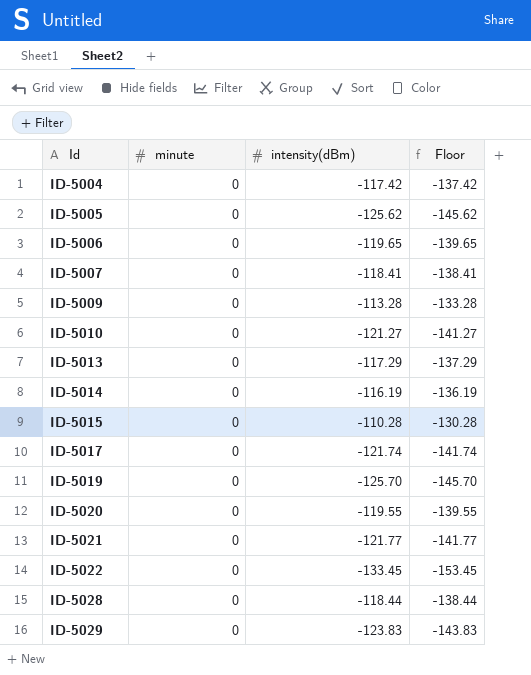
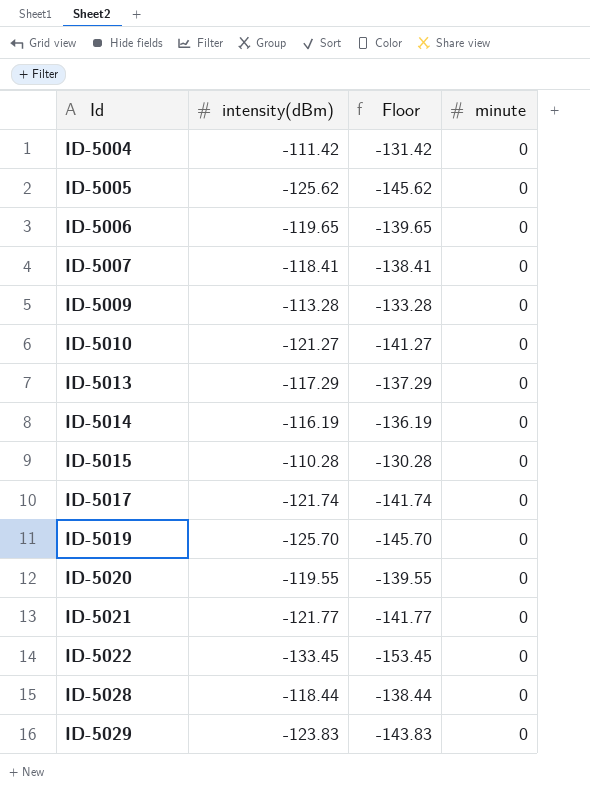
column minute | position: 2 -> 4
ID-5004 | intensity(dBm): -117.42 -> -111.42
ID-5004 | Floor: -137.42 -> -131.42

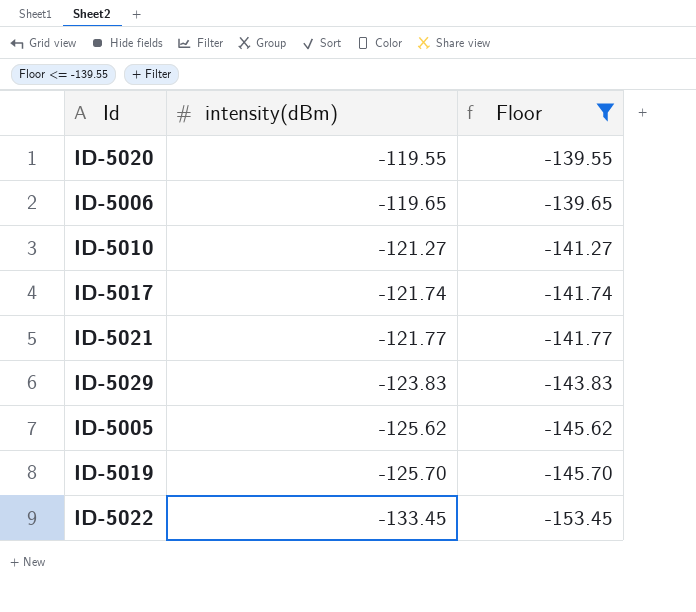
filter: none -> Floor <= -139.55
row order: Id ascending -> intensity(dBm) descending
column minute | position: 4 -> none

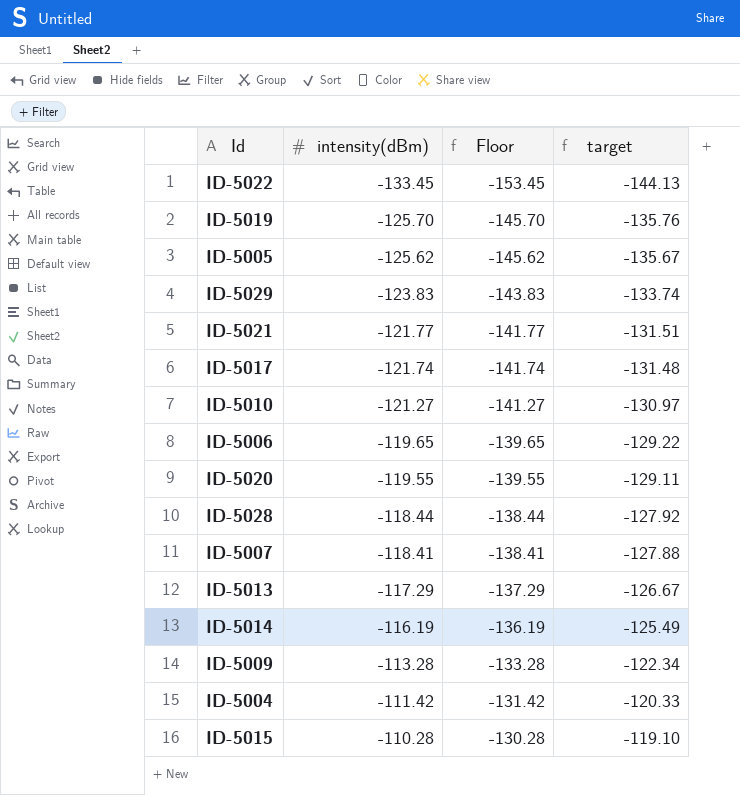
filter: Floor <= -139.55 -> none
row order: intensity(dBm) descending -> intensity(dBm) ascending
column target | formula: none -> [intensity(dBm)] * 1.08

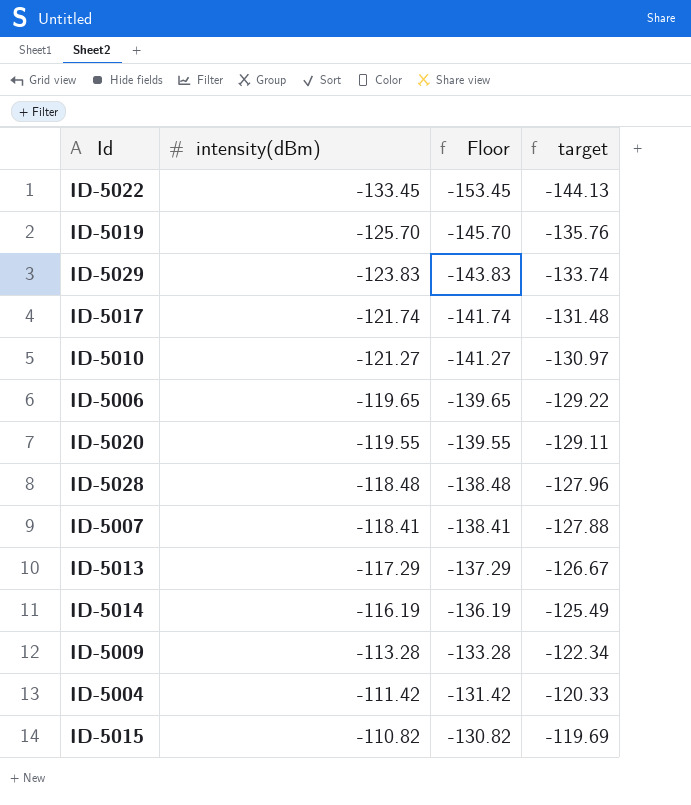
row ID-5005: -125.62 | -145.62 | -135.67 -> none
row ID-5021: -121.77 | -141.77 | -131.51 -> none
ID-5028 | intensity(dBm): -118.44 -> -118.48
ID-5028 | Floor: -138.44 -> -138.48
ID-5028 | target: -127.92 -> -127.96
ID-5015 | intensity(dBm): -110.28 -> -110.82
ID-5015 | Floor: -130.28 -> -130.82
ID-5015 | target: -119.10 -> -119.69

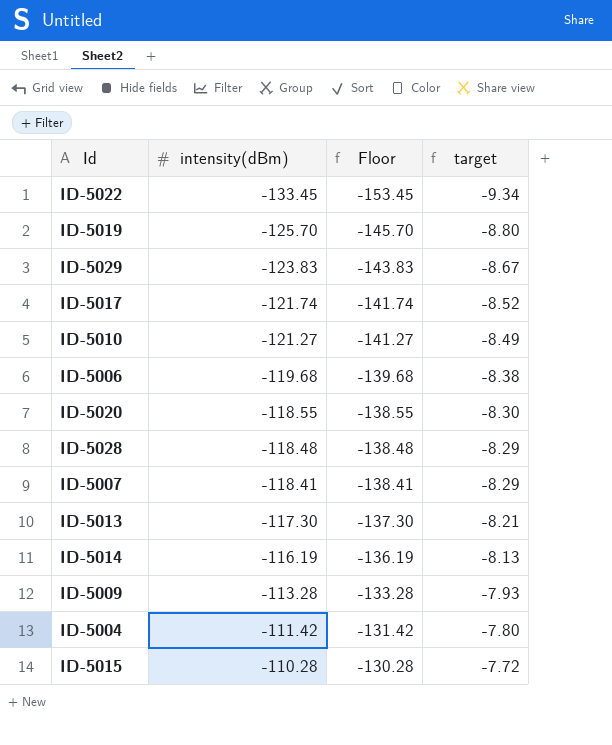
column target | formula: [intensity(dBm)] * 1.08 -> [intensity(dBm)] * 0.07
ID-5006 | intensity(dBm): -119.65 -> -119.68
ID-5006 | Floor: -139.65 -> -139.68
ID-5020 | intensity(dBm): -119.55 -> -118.55
ID-5020 | Floor: -139.55 -> -138.55
ID-5013 | intensity(dBm): -117.29 -> -117.30
ID-5013 | Floor: -137.29 -> -137.30
ID-5015 | intensity(dBm): -110.82 -> -110.28
ID-5015 | Floor: -130.82 -> -130.28

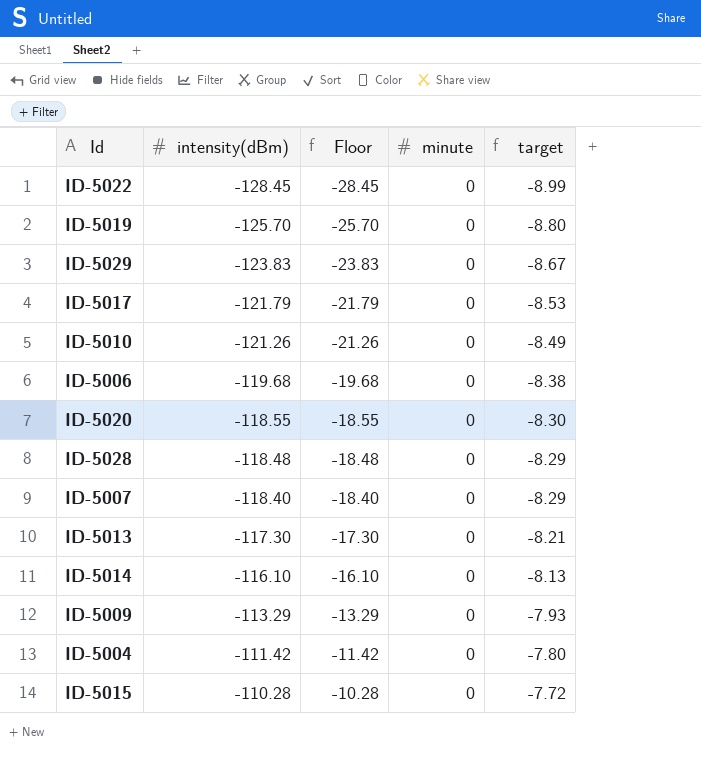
column Floor | formula: [intensity(dBm)] - 20 -> [intensity(dBm)] + 100
column minute | position: none -> 4
ID-5022 | intensity(dBm): -133.45 -> -128.45
ID-5022 | target: -9.34 -> -8.99
ID-5017 | intensity(dBm): -121.74 -> -121.79
ID-5017 | target: -8.52 -> -8.53
ID-5010 | intensity(dBm): -121.27 -> -121.26
ID-5007 | intensity(dBm): -118.41 -> -118.40
ID-5014 | intensity(dBm): -116.19 -> -116.10
ID-5009 | intensity(dBm): -113.28 -> -113.29

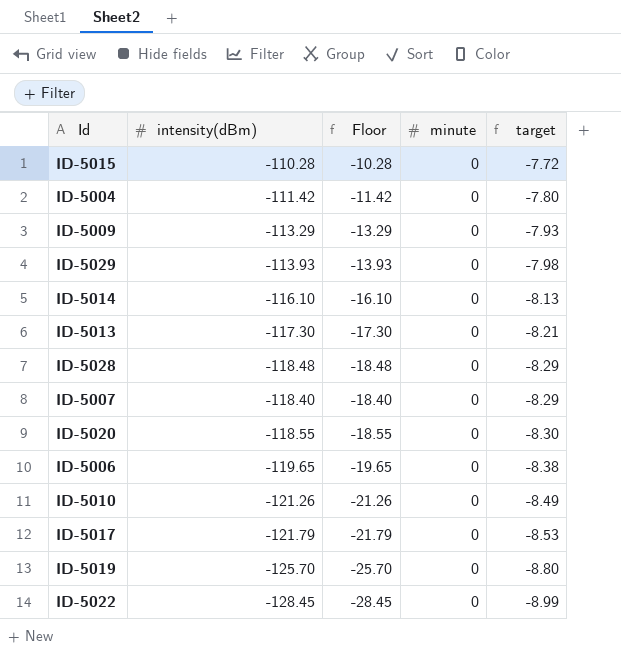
row order: intensity(dBm) ascending -> target descending
ID-5029 | intensity(dBm): -123.83 -> -113.93
ID-5029 | Floor: -23.83 -> -13.93
ID-5029 | target: -8.67 -> -7.98
ID-5006 | intensity(dBm): -119.68 -> -119.65
ID-5006 | Floor: -19.68 -> -19.65

